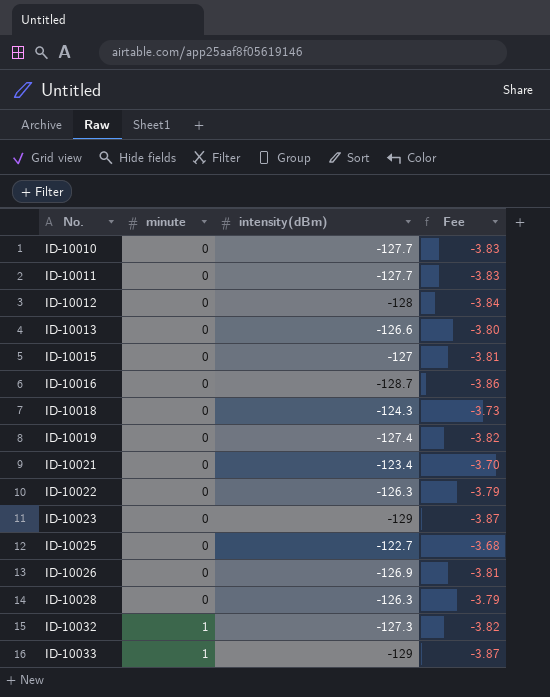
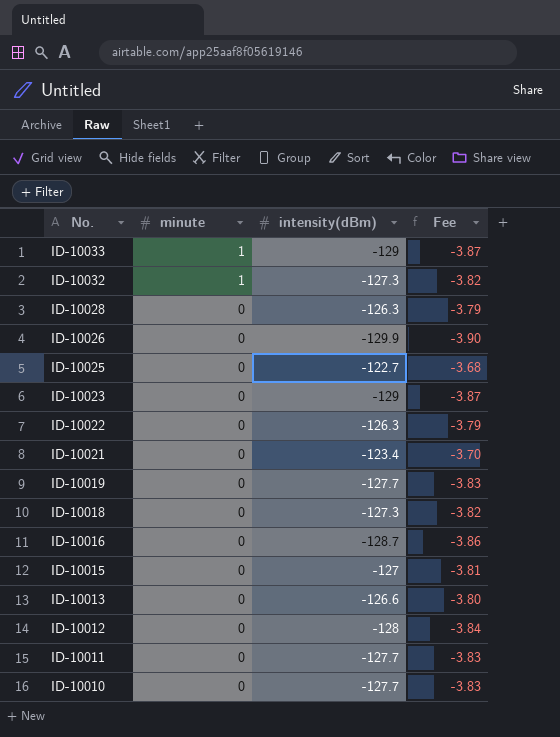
row order: No. ascending -> No. descending
ID-10026 | intensity(dBm): -126.9 -> -129.9
ID-10026 | Fee: -3.81 -> -3.90
ID-10019 | intensity(dBm): -127.4 -> -127.7
ID-10019 | Fee: -3.82 -> -3.83
ID-10018 | intensity(dBm): -124.3 -> -127.3
ID-10018 | Fee: -3.73 -> -3.82

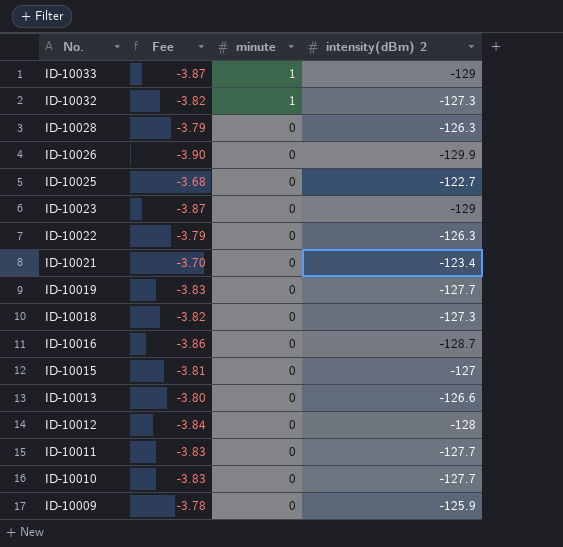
column Fee | position: 4 -> 2
column name: intensity(dBm) -> intensity(dBm) 2
row ID-10009: none -> -3.78 | 0 | -125.9

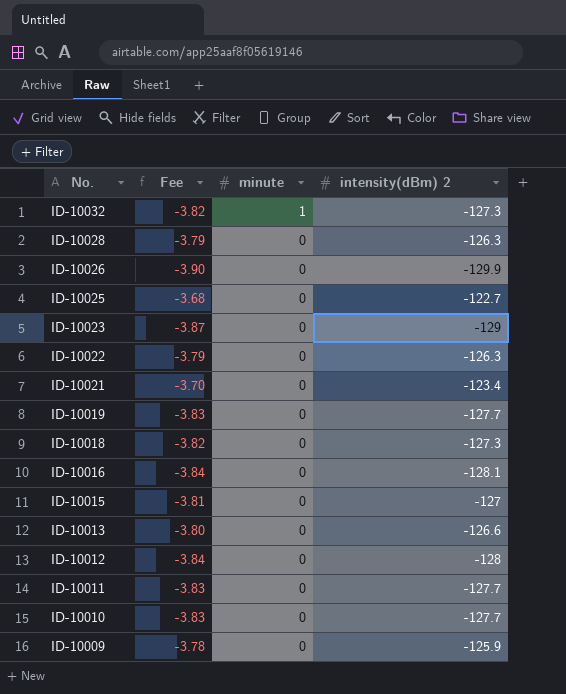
row ID-10033: -3.87 | 1 | -129 -> none
ID-10016 | Fee: -3.86 -> -3.84
ID-10016 | intensity(dBm) 2: -128.7 -> -128.1

